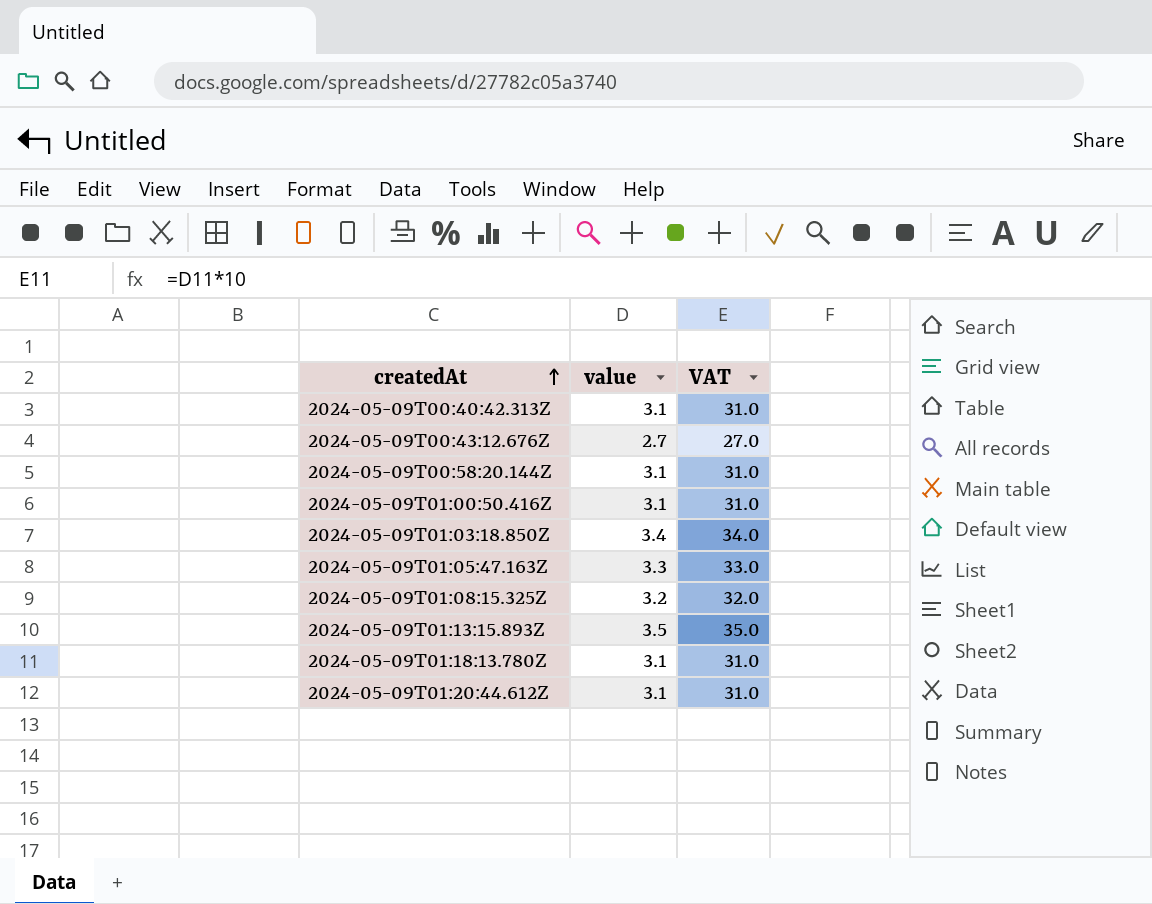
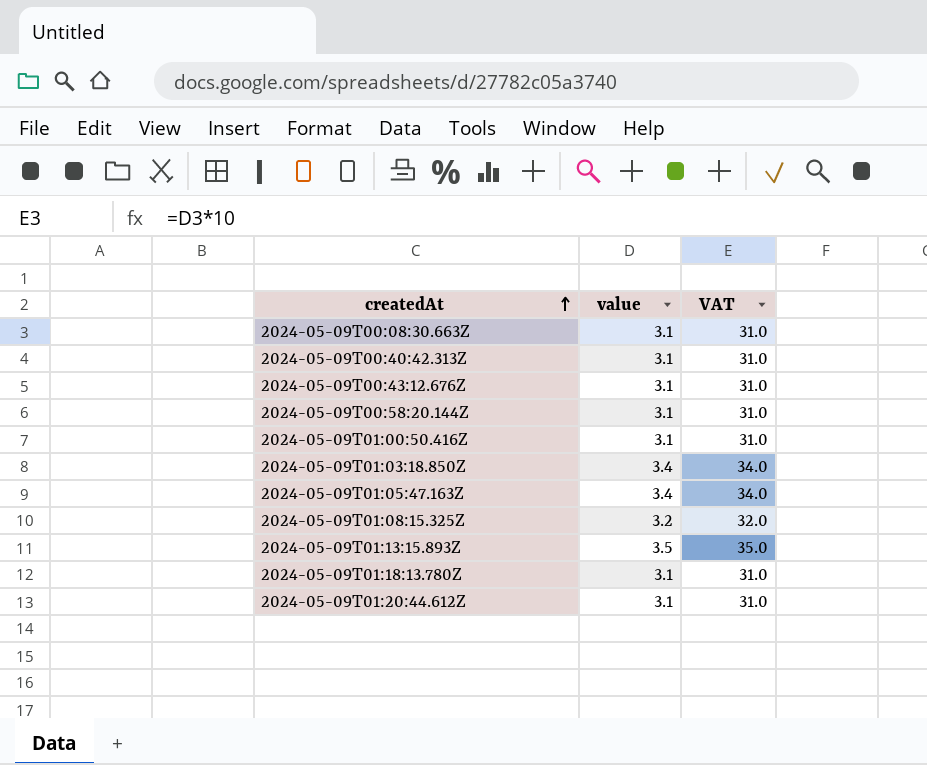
row 2024-05-09T00:08:30.663Z: none -> 3.1 | 31.0
2024-05-09T00:43:12.676Z | value: 2.7 -> 3.1
2024-05-09T00:43:12.676Z | VAT: 27.0 -> 31.0
2024-05-09T01:05:47.163Z | value: 3.3 -> 3.4
2024-05-09T01:05:47.163Z | VAT: 33.0 -> 34.0

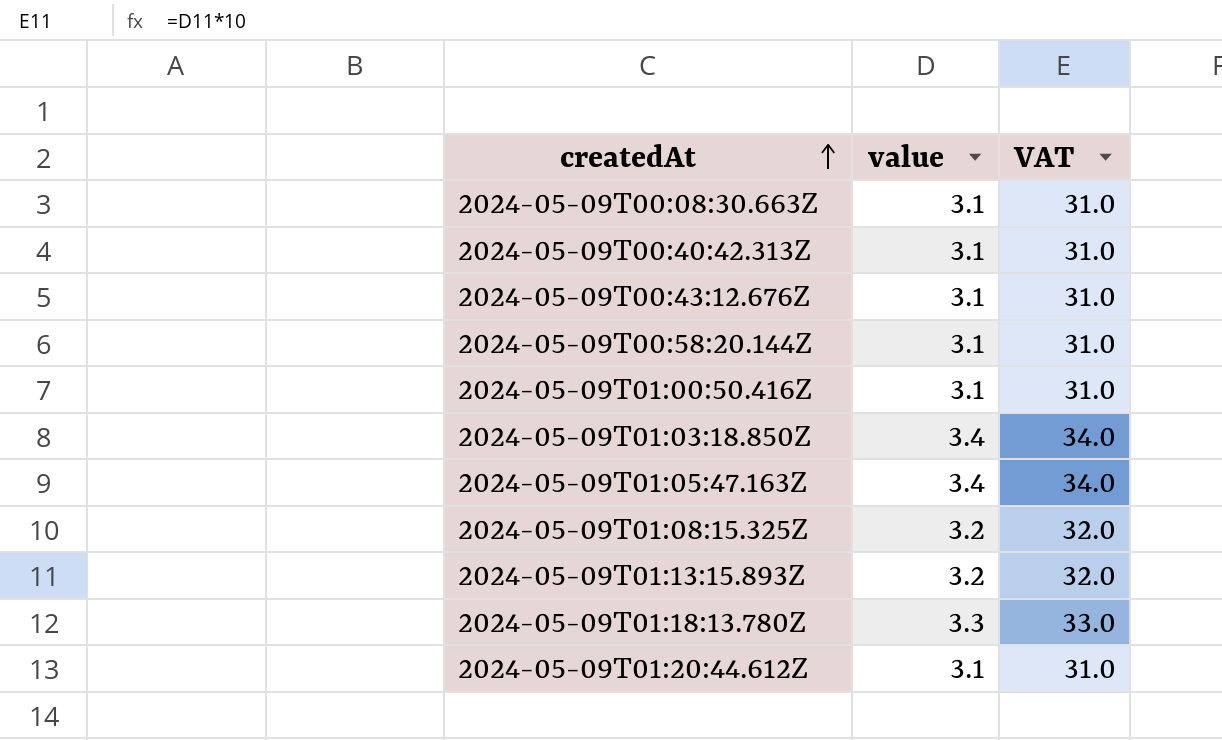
2024-05-09T01:13:15.893Z | value: 3.5 -> 3.2
2024-05-09T01:13:15.893Z | VAT: 35.0 -> 32.0
2024-05-09T01:18:13.780Z | value: 3.1 -> 3.3
2024-05-09T01:18:13.780Z | VAT: 31.0 -> 33.0

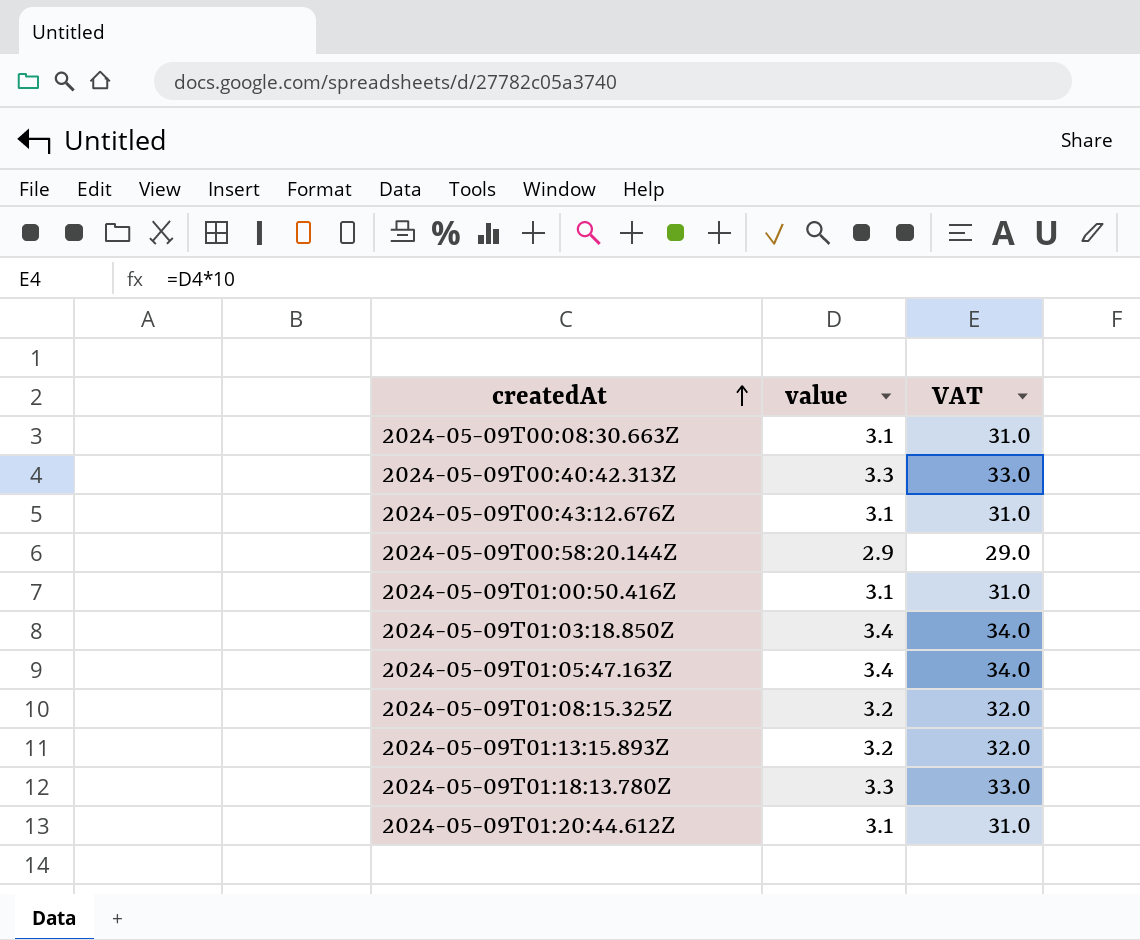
2024-05-09T00:40:42.313Z | value: 3.1 -> 3.3
2024-05-09T00:40:42.313Z | VAT: 31.0 -> 33.0
2024-05-09T00:58:20.144Z | value: 3.1 -> 2.9
2024-05-09T00:58:20.144Z | VAT: 31.0 -> 29.0

